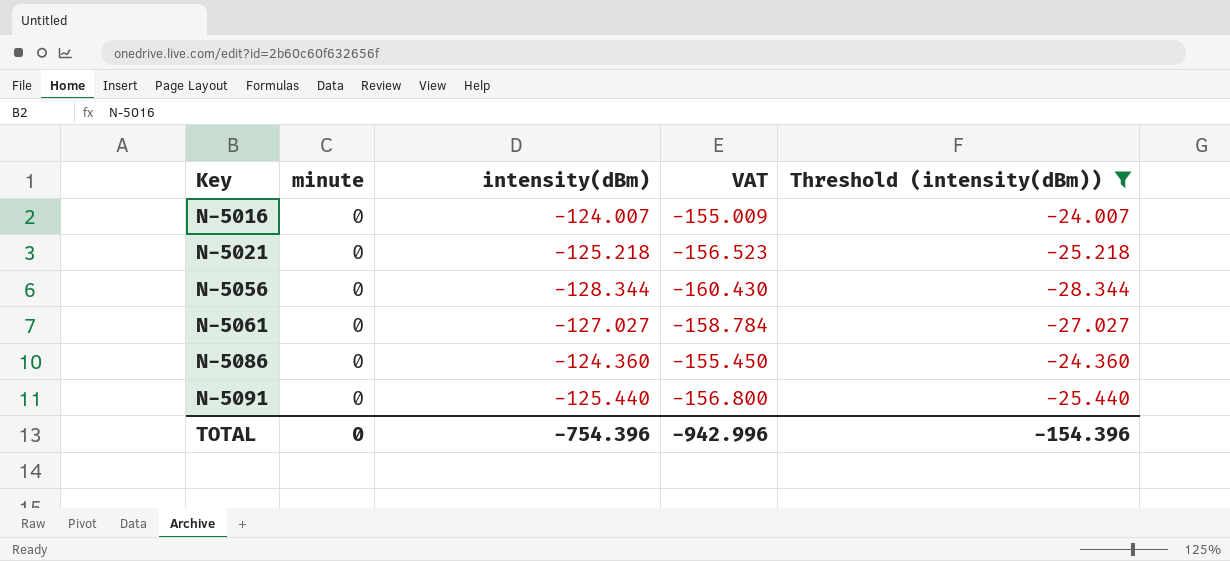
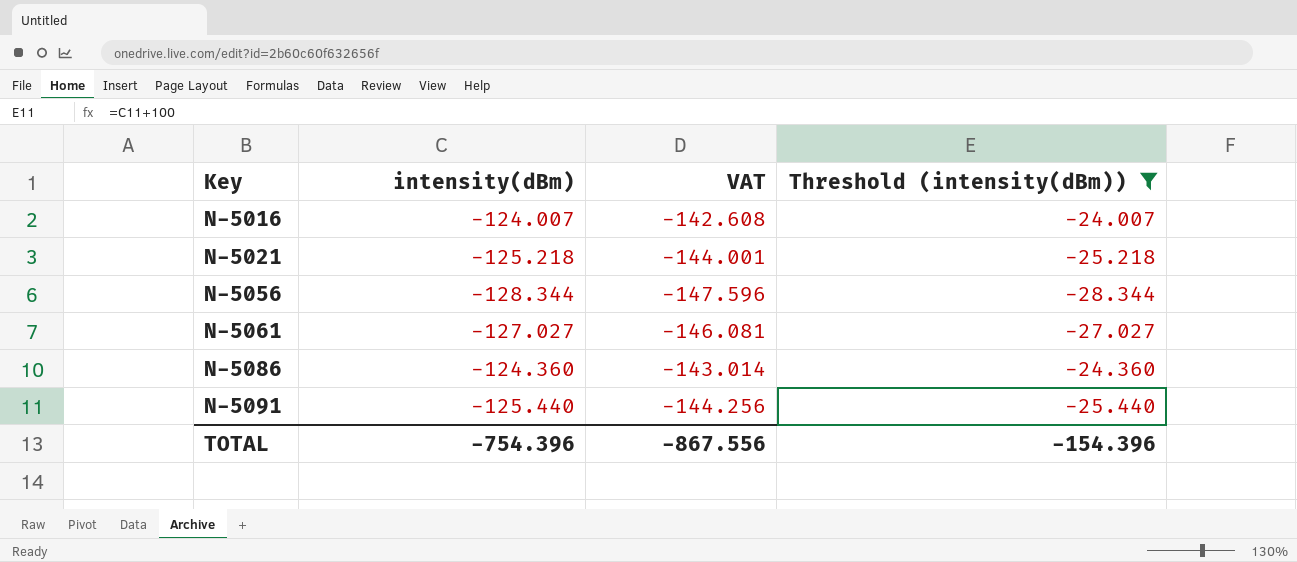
column minute | position: 2 -> none
column VAT | formula: [intensity(dBm)] * 1.25 -> [intensity(dBm)] * 1.15
TOTAL | VAT: -942.996 -> -867.556

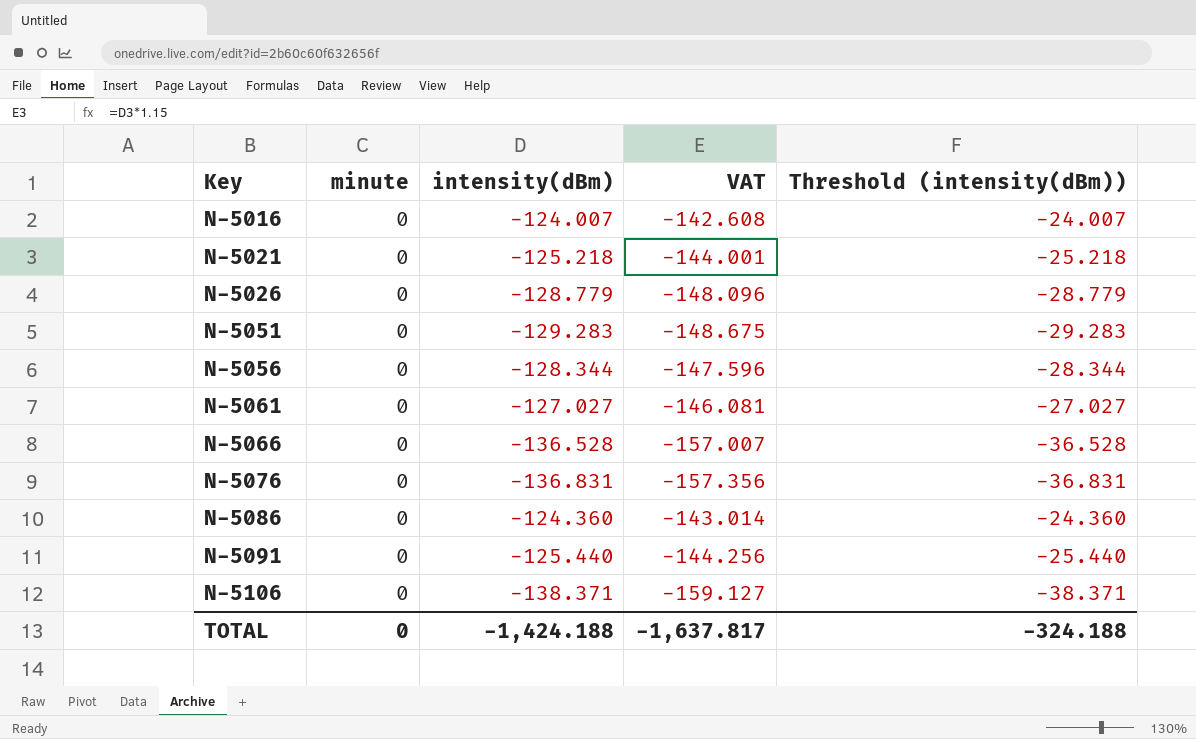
filter: Threshold (intensity(dBm)) >= -28.344 -> none
column minute | position: none -> 2
TOTAL | intensity(dBm): -754.396 -> -1,424.188
TOTAL | VAT: -867.556 -> -1,637.817
TOTAL | Threshold (intensity(dBm)): -154.396 -> -324.188

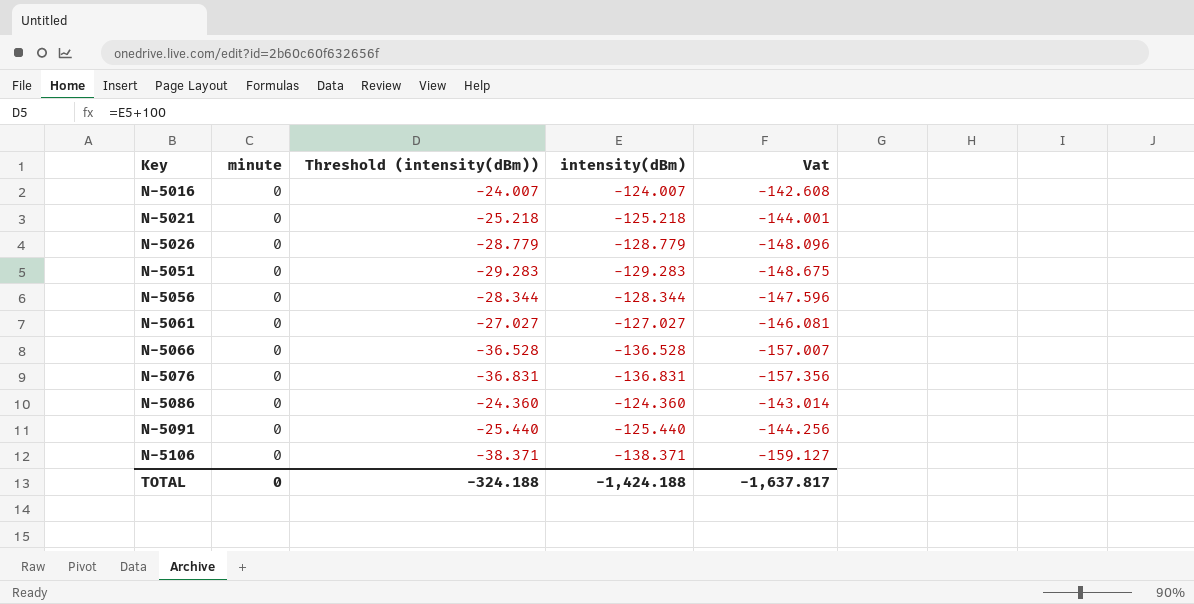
column Threshold (intensity(dBm)) | position: 5 -> 3
column name: VAT -> Vat

